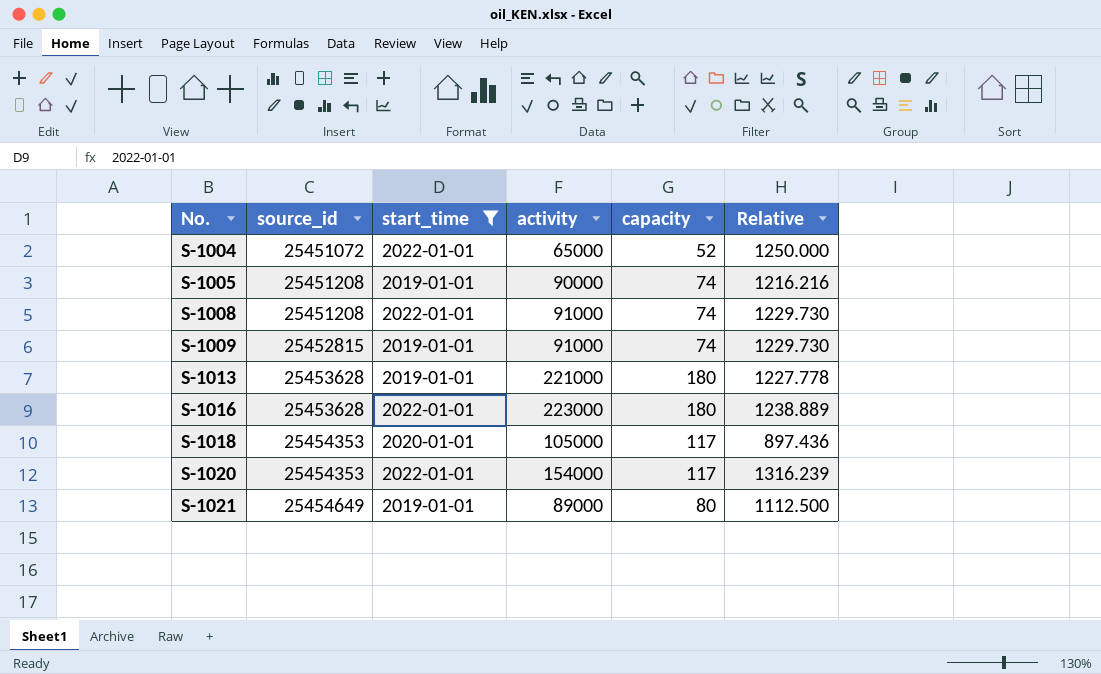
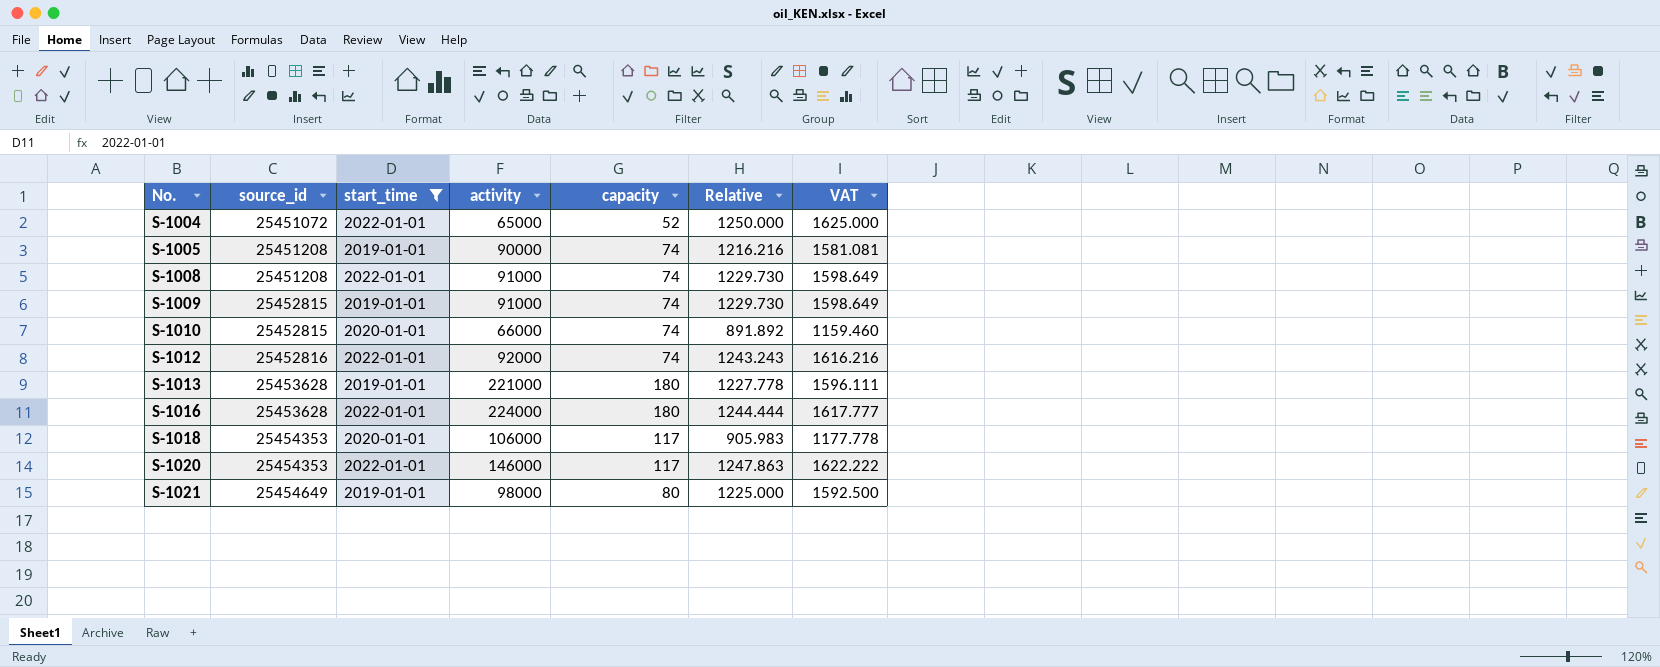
column VAT | formula: none -> [Relative] * 1.3
row S-1010: none -> 25452815 | 2020-01-01 | 66000 | 74 | 891.892 | 1159.460
row S-1012: none -> 25452816 | 2022-01-01 | 92000 | 74 | 1243.243 | 1616.216
S-1016 | activity: 223000 -> 224000
S-1016 | Relative: 1238.889 -> 1244.444
S-1018 | activity: 105000 -> 106000
S-1018 | Relative: 897.436 -> 905.983
S-1020 | activity: 154000 -> 146000
S-1020 | Relative: 1316.239 -> 1247.863
S-1021 | activity: 89000 -> 98000
S-1021 | Relative: 1112.500 -> 1225.000

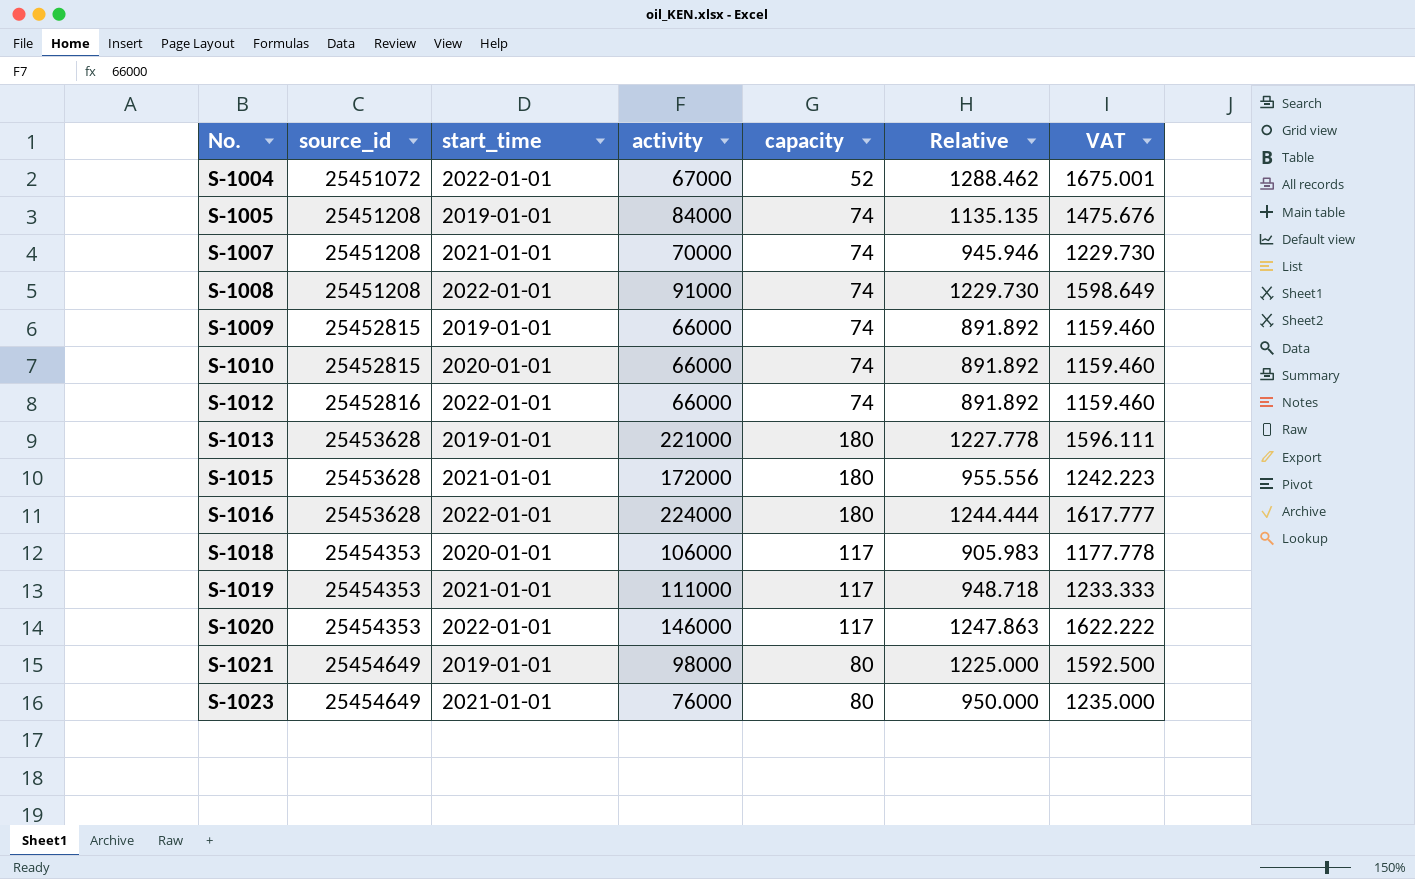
filter: start_time != 2021-01-01 -> none
S-1004 | activity: 65000 -> 67000
S-1004 | Relative: 1250.000 -> 1288.462
S-1004 | VAT: 1625.000 -> 1675.001
S-1005 | activity: 90000 -> 84000
S-1005 | Relative: 1216.216 -> 1135.135
S-1005 | VAT: 1581.081 -> 1475.676
S-1009 | activity: 91000 -> 66000
S-1009 | Relative: 1229.730 -> 891.892
S-1009 | VAT: 1598.649 -> 1159.460
S-1012 | activity: 92000 -> 66000
S-1012 | Relative: 1243.243 -> 891.892
S-1012 | VAT: 1616.216 -> 1159.460

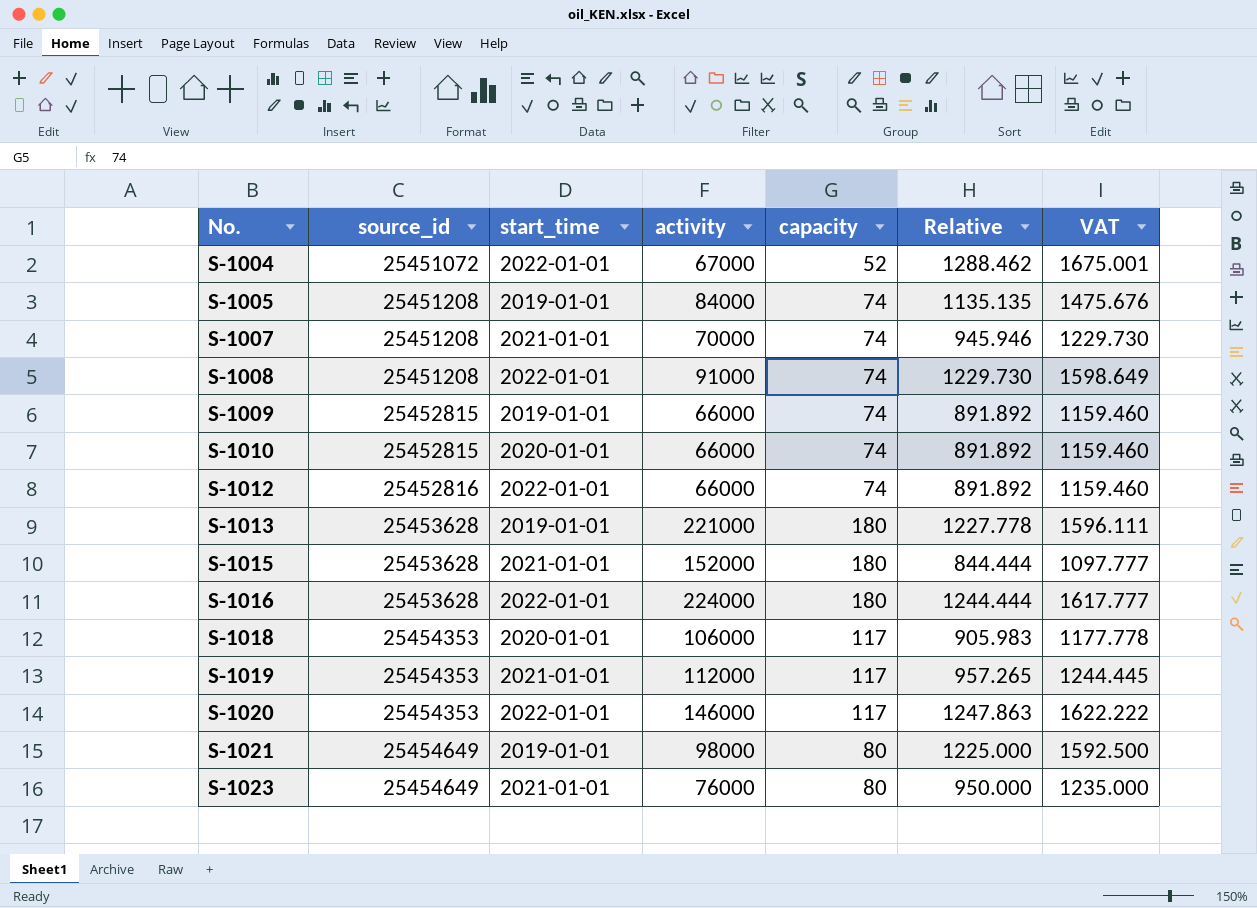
S-1015 | activity: 172000 -> 152000
S-1015 | Relative: 955.556 -> 844.444
S-1015 | VAT: 1242.223 -> 1097.777
S-1019 | activity: 111000 -> 112000
S-1019 | Relative: 948.718 -> 957.265
S-1019 | VAT: 1233.333 -> 1244.445

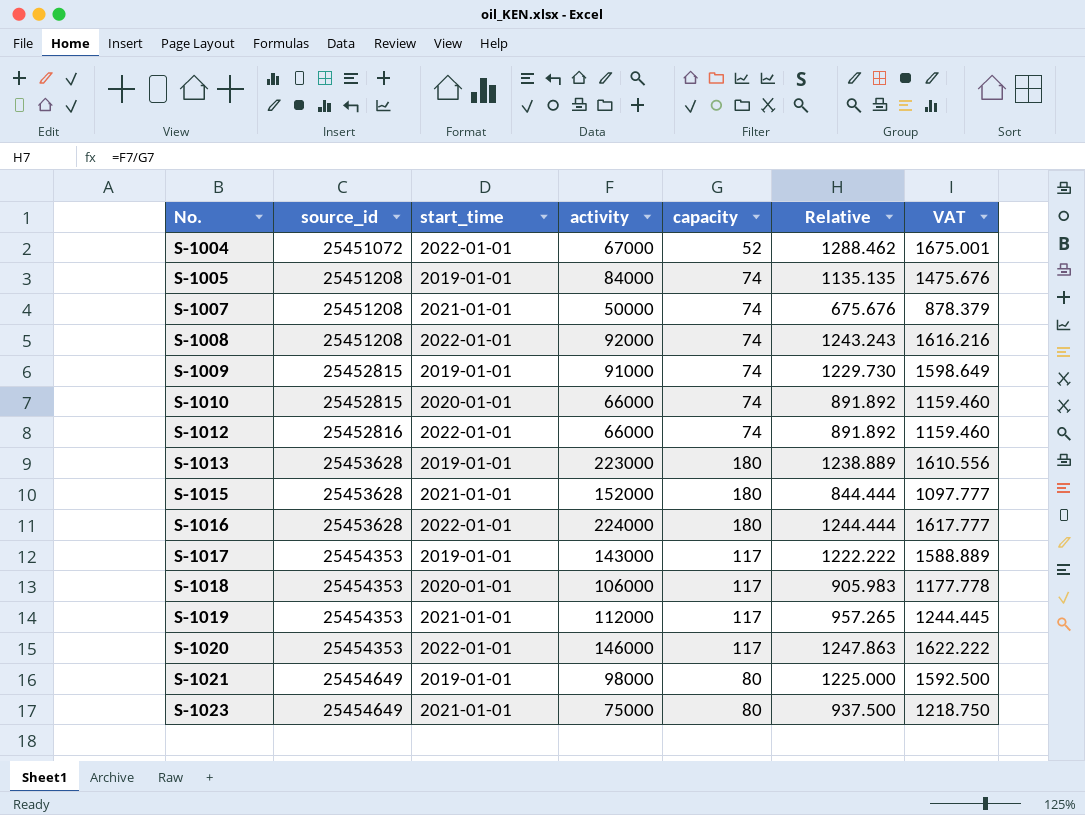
S-1007 | activity: 70000 -> 50000
S-1007 | Relative: 945.946 -> 675.676
S-1007 | VAT: 1229.730 -> 878.379
S-1008 | activity: 91000 -> 92000
S-1008 | Relative: 1229.730 -> 1243.243
S-1008 | VAT: 1598.649 -> 1616.216
S-1009 | activity: 66000 -> 91000
S-1009 | Relative: 891.892 -> 1229.730
S-1009 | VAT: 1159.460 -> 1598.649
S-1013 | activity: 221000 -> 223000
S-1013 | Relative: 1227.778 -> 1238.889
S-1013 | VAT: 1596.111 -> 1610.556
row S-1017: none -> 25454353 | 2019-01-01 | 143000 | 117 | 1222.222 | 1588.889
S-1023 | activity: 76000 -> 75000
S-1023 | Relative: 950.000 -> 937.500
S-1023 | VAT: 1235.000 -> 1218.750

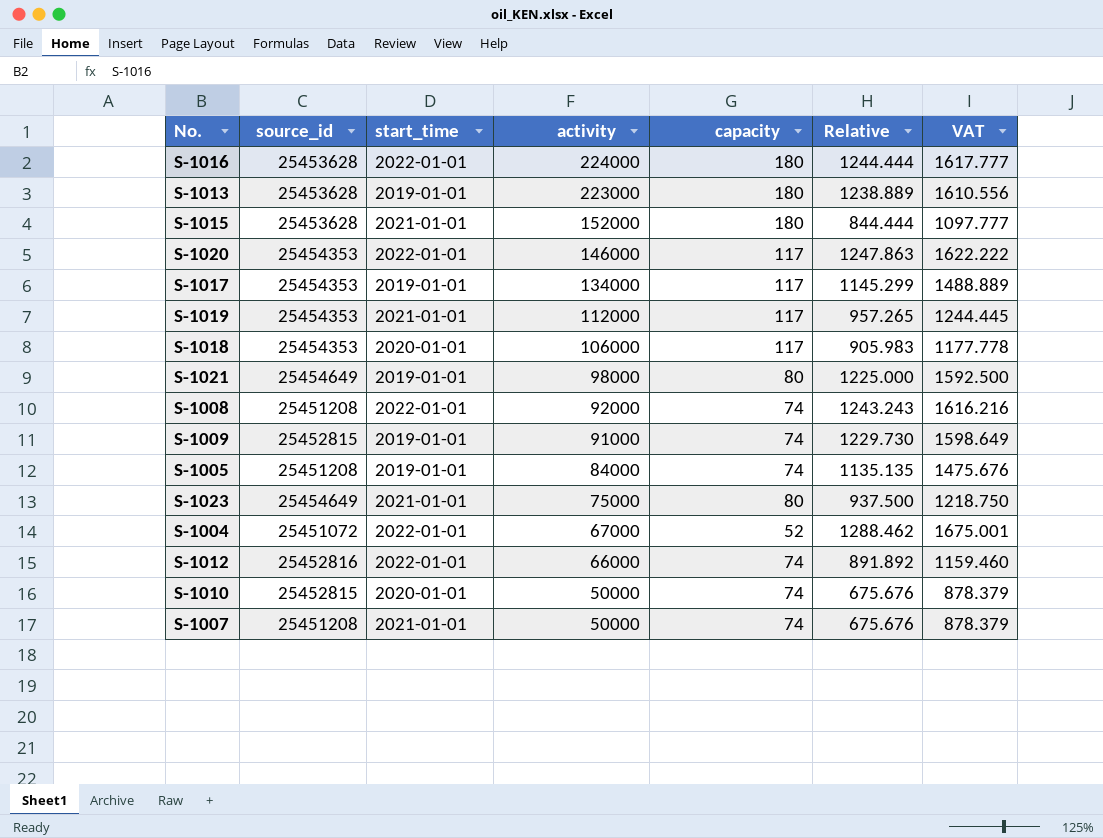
row order: No. ascending -> activity descending
S-1017 | activity: 143000 -> 134000
S-1017 | Relative: 1222.222 -> 1145.299
S-1017 | VAT: 1588.889 -> 1488.889
S-1010 | activity: 66000 -> 50000
S-1010 | Relative: 891.892 -> 675.676
S-1010 | VAT: 1159.460 -> 878.379

